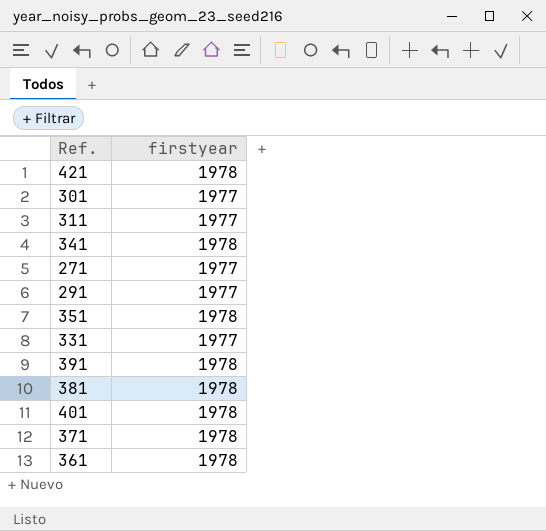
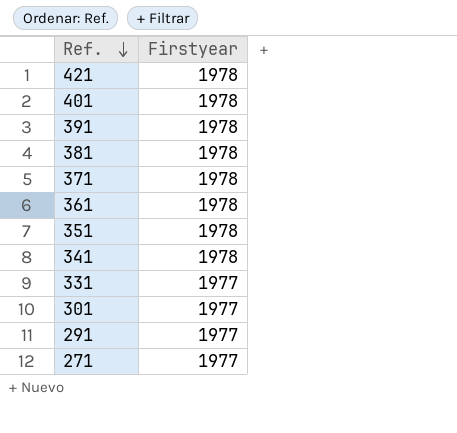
row order: none -> Ref. descending
column name: firstyear -> Firstyear
row 311: 1977 -> none

